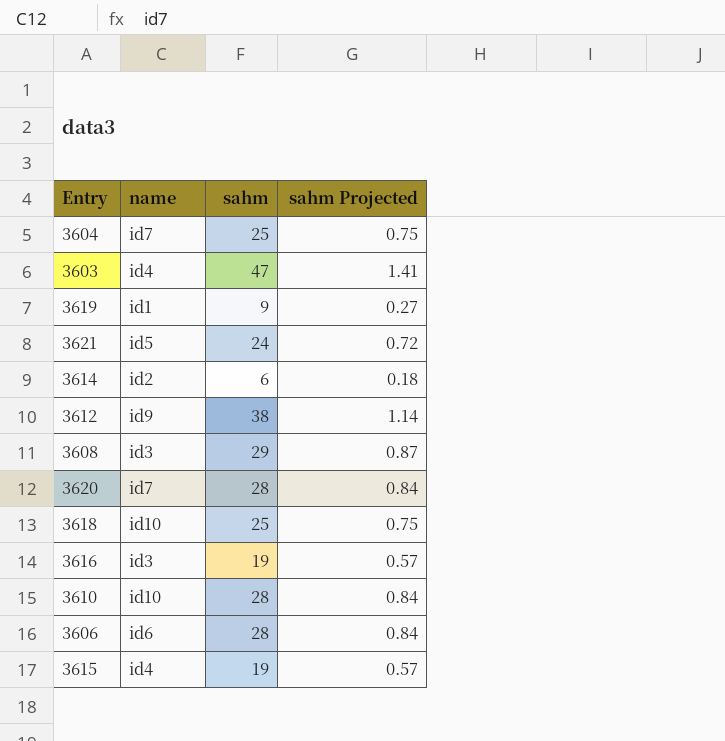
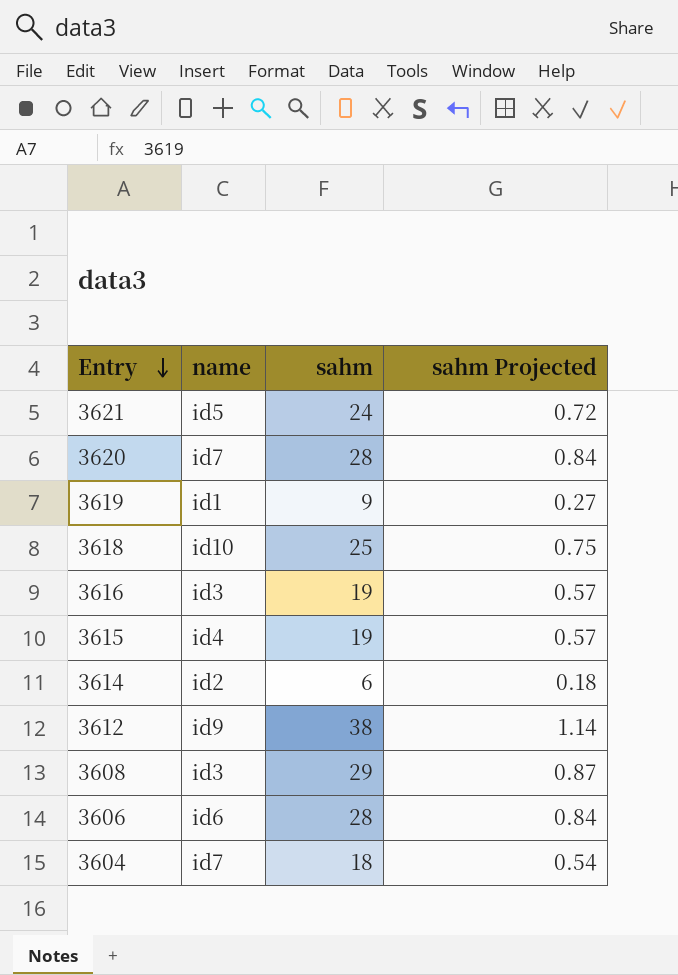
row order: none -> Entry descending
row 3603: id4 | 47 | 1.41 -> none
row 3610: id10 | 28 | 0.84 -> none
3604 | sahm: 25 -> 18
3604 | sahm Projected: 0.75 -> 0.54

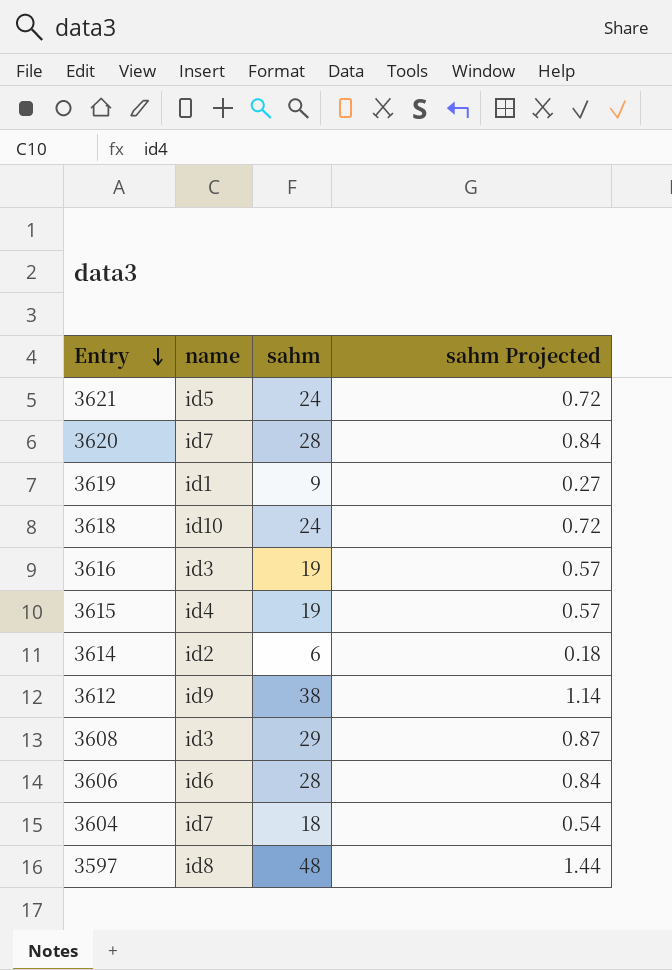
3618 | sahm: 25 -> 24
3618 | sahm Projected: 0.75 -> 0.72
row 3597: none -> id8 | 48 | 1.44

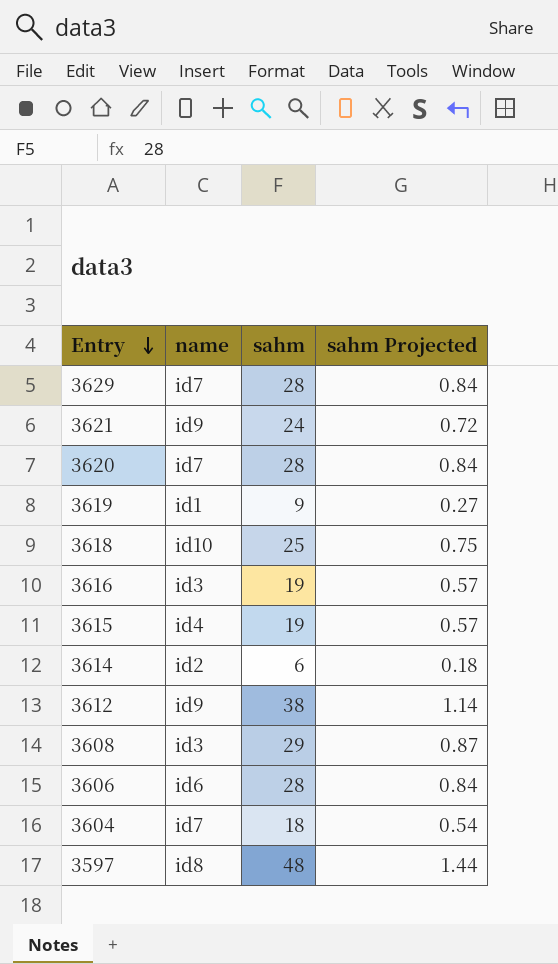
row 3629: none -> id7 | 28 | 0.84
3621 | name: id5 -> id9
3618 | sahm: 24 -> 25
3618 | sahm Projected: 0.72 -> 0.75

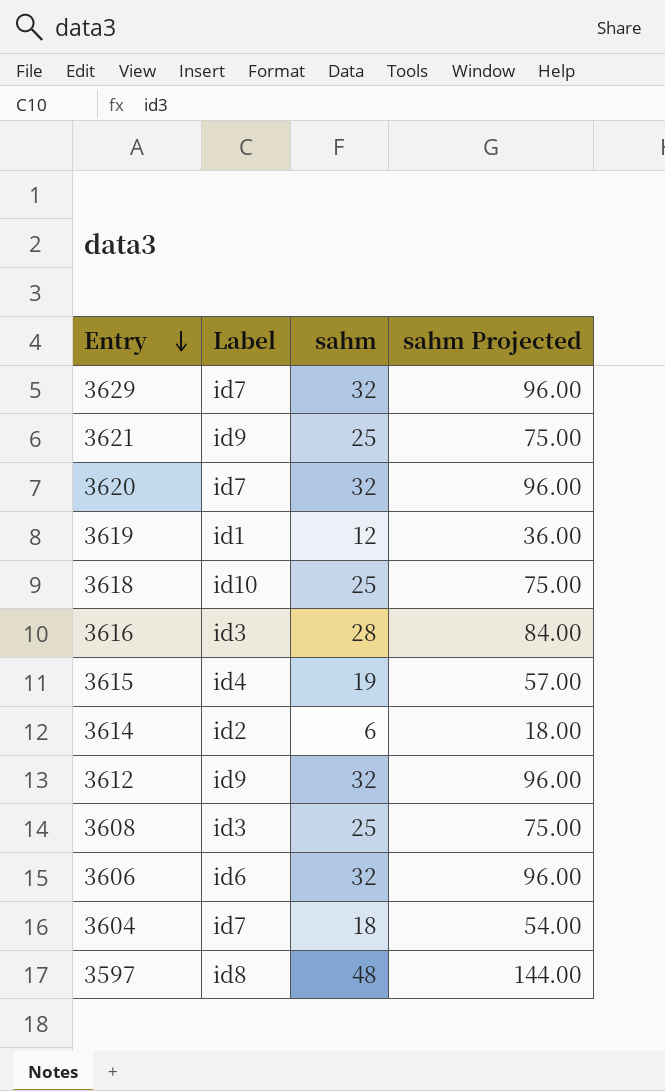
column name: name -> Label
column sahm Projected | formula: [sahm] * 0.03 -> [sahm] * 3
3629 | sahm: 28 -> 32
3621 | sahm: 24 -> 25
3620 | sahm: 28 -> 32
3619 | sahm: 9 -> 12
3616 | sahm: 19 -> 28
3612 | sahm: 38 -> 32
3608 | sahm: 29 -> 25
3606 | sahm: 28 -> 32

